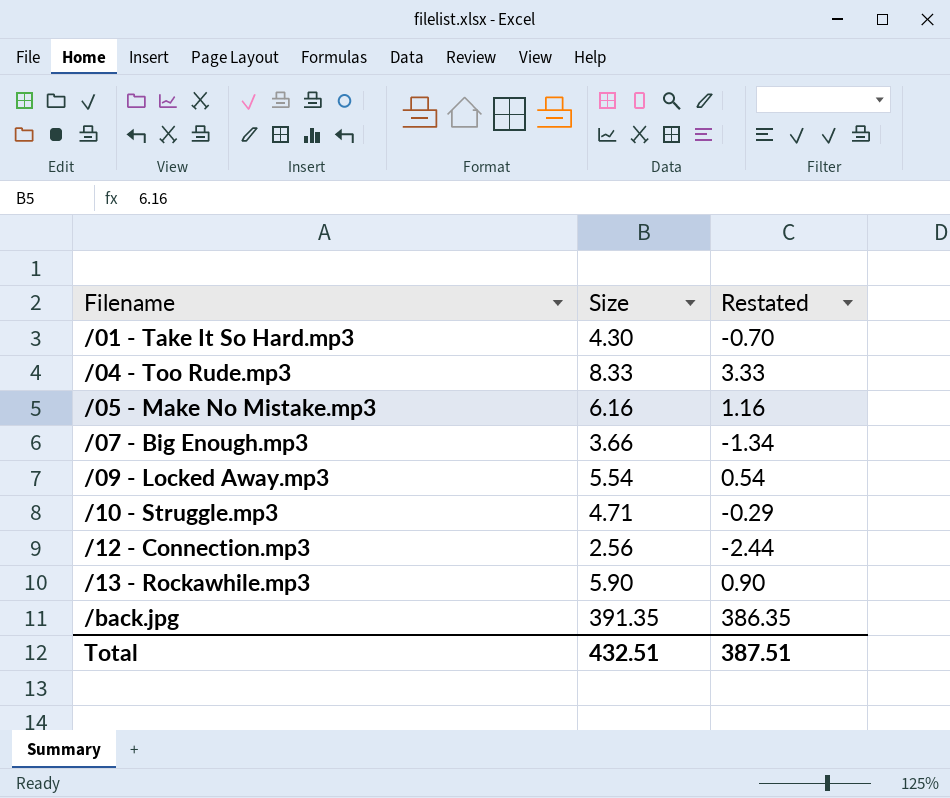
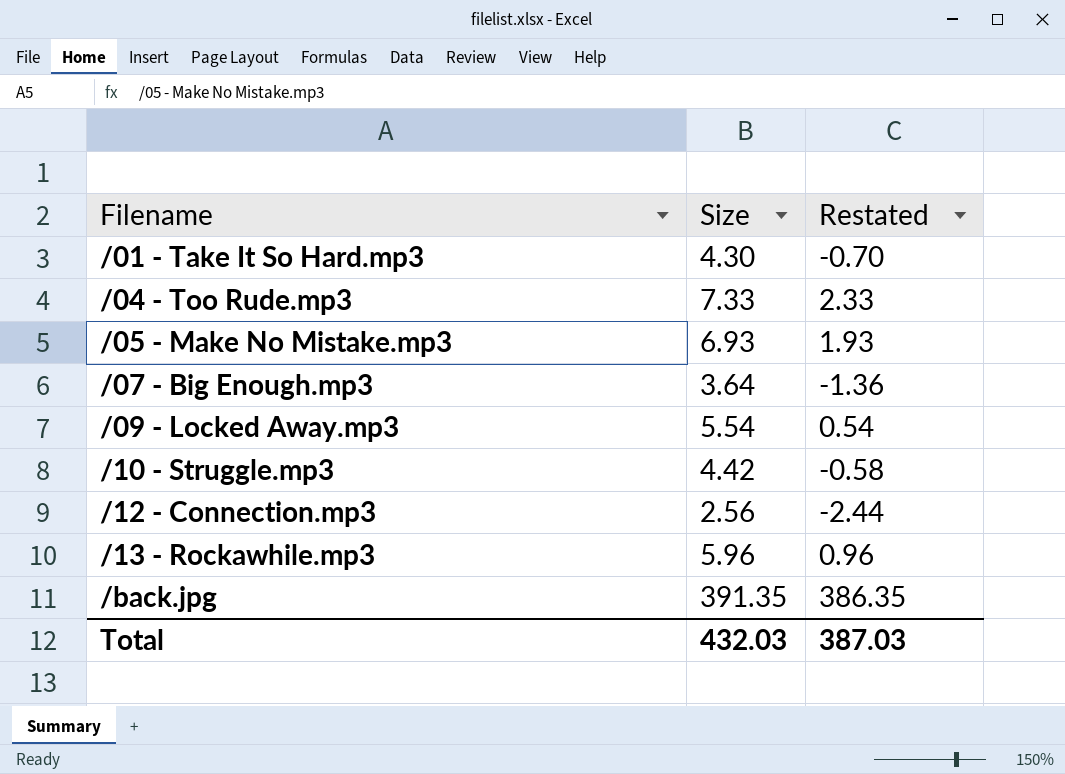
/04 - Too Rude.mp3 | Size: 8.33 -> 7.33
/04 - Too Rude.mp3 | Restated: 3.33 -> 2.33
/05 - Make No Mistake.mp3 | Size: 6.16 -> 6.93
/05 - Make No Mistake.mp3 | Restated: 1.16 -> 1.93
/07 - Big Enough.mp3 | Size: 3.66 -> 3.64
/07 - Big Enough.mp3 | Restated: -1.34 -> -1.36
/10 - Struggle.mp3 | Size: 4.71 -> 4.42
/10 - Struggle.mp3 | Restated: -0.29 -> -0.58
/13 - Rockawhile.mp3 | Size: 5.90 -> 5.96
/13 - Rockawhile.mp3 | Restated: 0.90 -> 0.96
Total | Size: 432.51 -> 432.03
Total | Restated: 387.51 -> 387.03

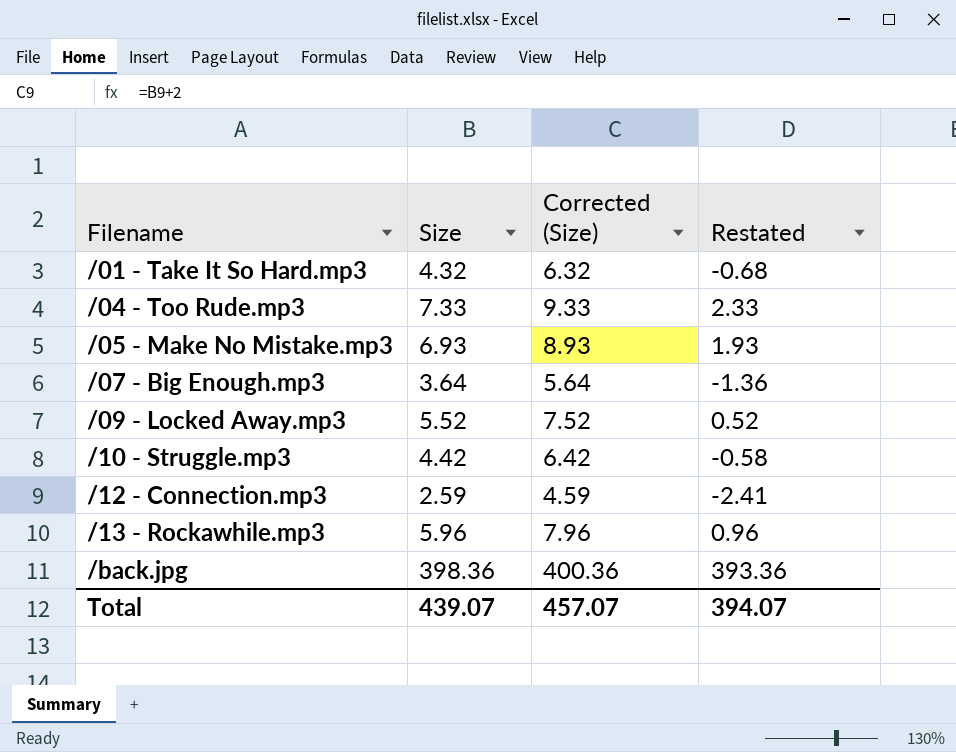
column Corrected (Size) | formula: none -> [Size] + 2
/01 - Take It So Hard.mp3 | Size: 4.30 -> 4.32
/01 - Take It So Hard.mp3 | Restated: -0.70 -> -0.68
/09 - Locked Away.mp3 | Size: 5.54 -> 5.52
/09 - Locked Away.mp3 | Restated: 0.54 -> 0.52
/12 - Connection.mp3 | Size: 2.56 -> 2.59
/12 - Connection.mp3 | Restated: -2.44 -> -2.41
/back.jpg | Size: 391.35 -> 398.36
/back.jpg | Restated: 386.35 -> 393.36
Total | Size: 432.03 -> 439.07
Total | Restated: 387.03 -> 394.07

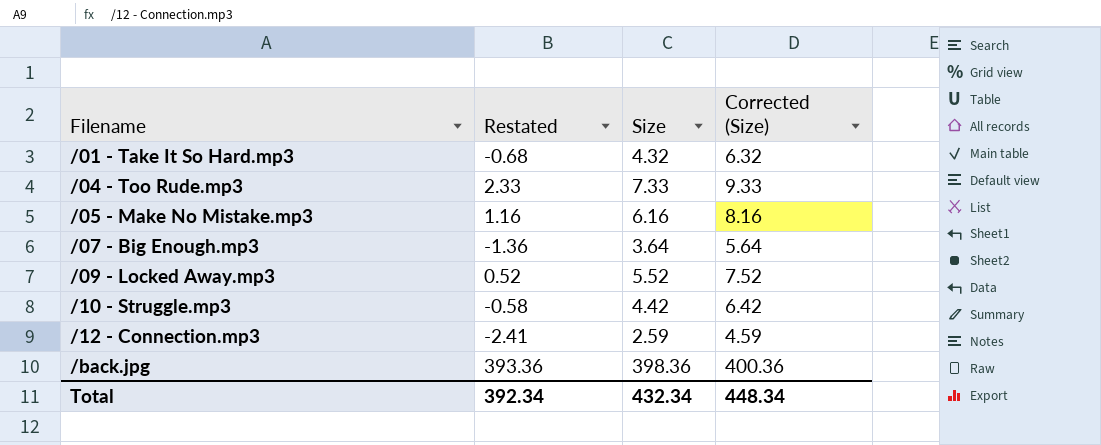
column Restated | position: 4 -> 2
row /13 - Rockawhile.mp3: 5.96 | 7.96 | 0.96 -> none
/05 - Make No Mistake.mp3 | Restated: 1.93 -> 1.16
/05 - Make No Mistake.mp3 | Size: 6.93 -> 6.16
/05 - Make No Mistake.mp3 | Corrected (Size): 8.93 -> 8.16
Total | Restated: 394.07 -> 392.34
Total | Size: 439.07 -> 432.34
Total | Corrected (Size): 457.07 -> 448.34

